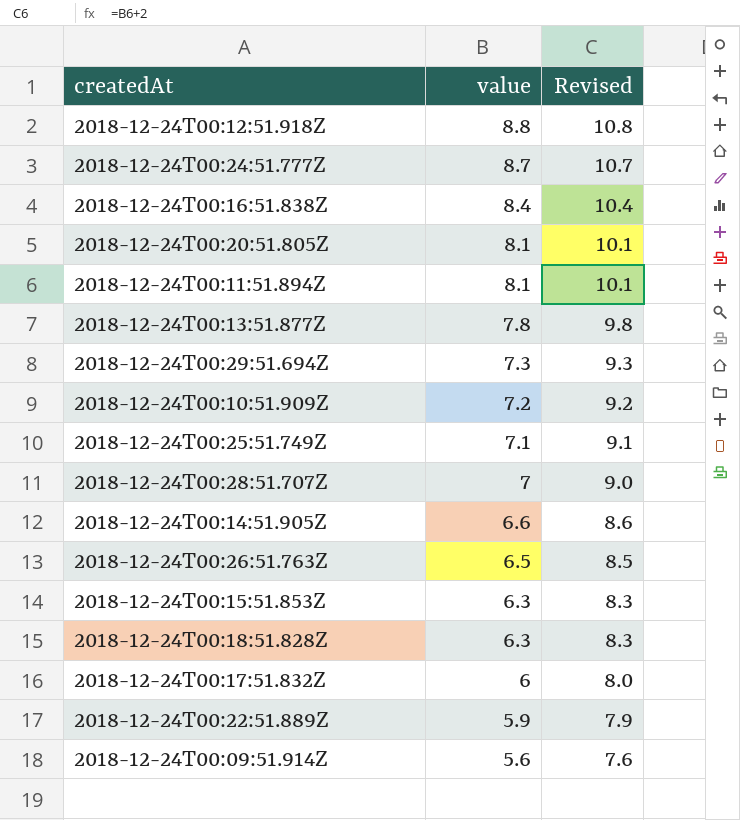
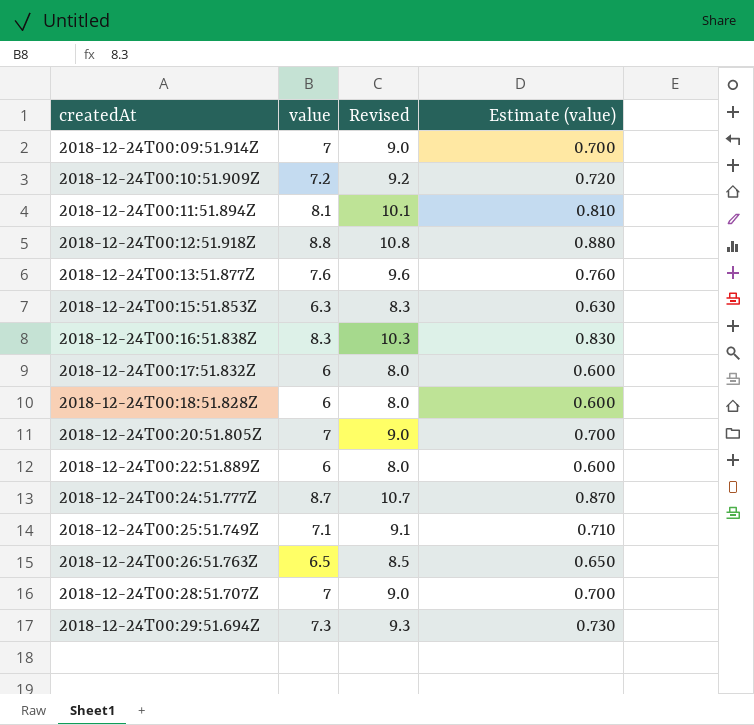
row order: value descending -> createdAt ascending
column Estimate (value) | formula: none -> [value] * 0.1
row 2018-12-24T00:14:51.905Z: 6.6 | 8.6 -> none
2018-12-24T00:09:51.914Z | value: 5.6 -> 7
2018-12-24T00:09:51.914Z | Revised: 7.6 -> 9.0
2018-12-24T00:13:51.877Z | value: 7.8 -> 7.6
2018-12-24T00:13:51.877Z | Revised: 9.8 -> 9.6
2018-12-24T00:16:51.838Z | value: 8.4 -> 8.3
2018-12-24T00:16:51.838Z | Revised: 10.4 -> 10.3
2018-12-24T00:18:51.828Z | value: 6.3 -> 6
2018-12-24T00:18:51.828Z | Revised: 8.3 -> 8.0
2018-12-24T00:20:51.805Z | value: 8.1 -> 7
2018-12-24T00:20:51.805Z | Revised: 10.1 -> 9.0
2018-12-24T00:22:51.889Z | value: 5.9 -> 6
2018-12-24T00:22:51.889Z | Revised: 7.9 -> 8.0

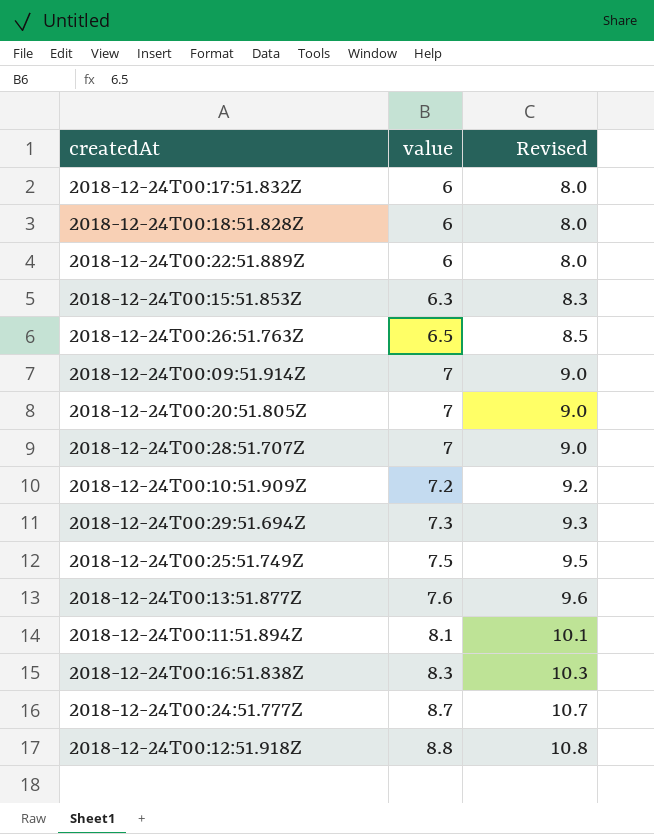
row order: createdAt ascending -> value ascending
column Estimate (value) | formula: [value] * 0.1 -> none
2018-12-24T00:25:51.749Z | value: 7.1 -> 7.5
2018-12-24T00:25:51.749Z | Revised: 9.1 -> 9.5

